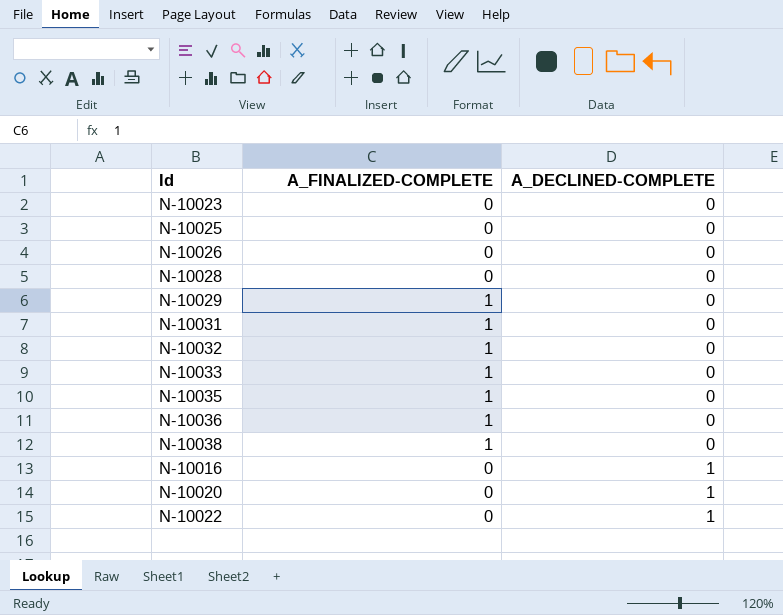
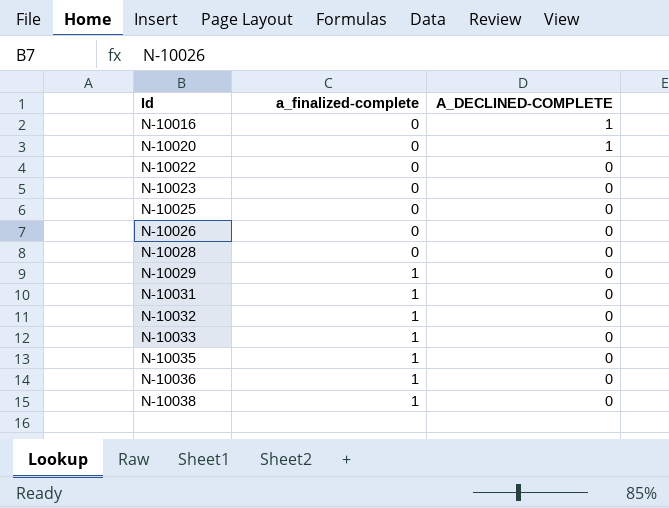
row order: A_DECLINED-COMPLETE ascending -> Id ascending
column name: A_FINALIZED-COMPLETE -> a_finalized-complete
N-10022 | A_DECLINED-COMPLETE: 1 -> 0

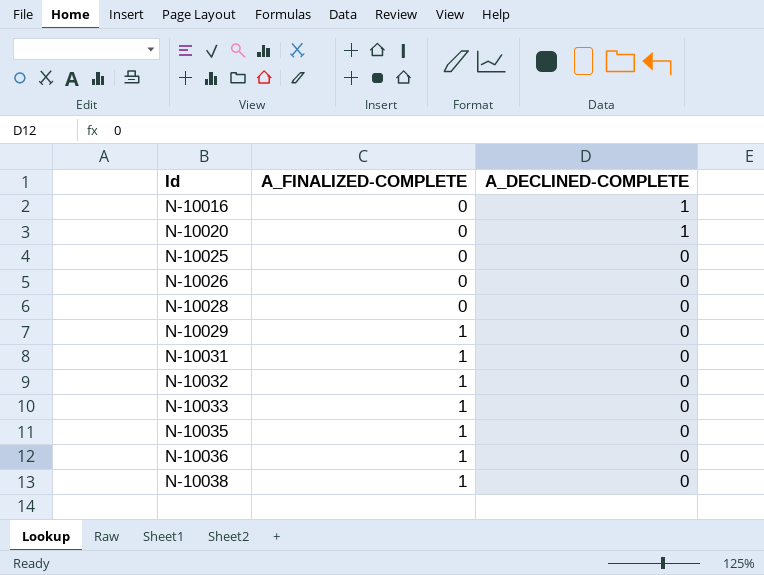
column name: a_finalized-complete -> A_FINALIZED-COMPLETE
row N-10022: 0 | 0 -> none
row N-10023: 0 | 0 -> none

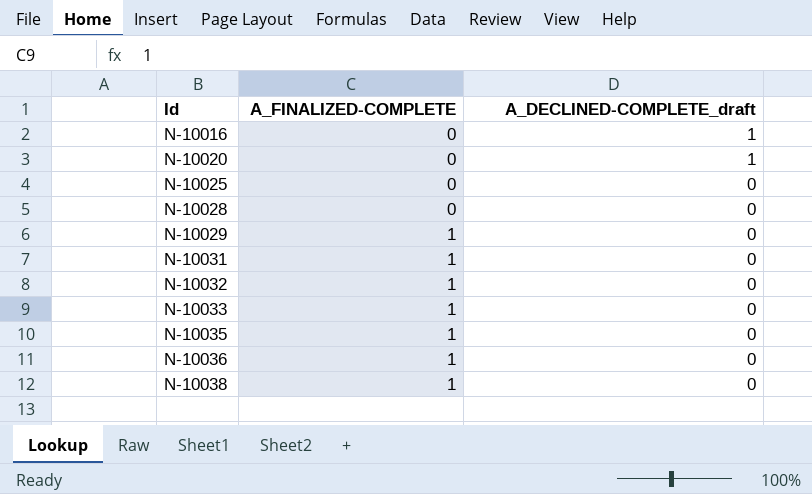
column name: A_DECLINED-COMPLETE -> A_DECLINED-COMPLETE_draft
row N-10026: 0 | 0 -> none

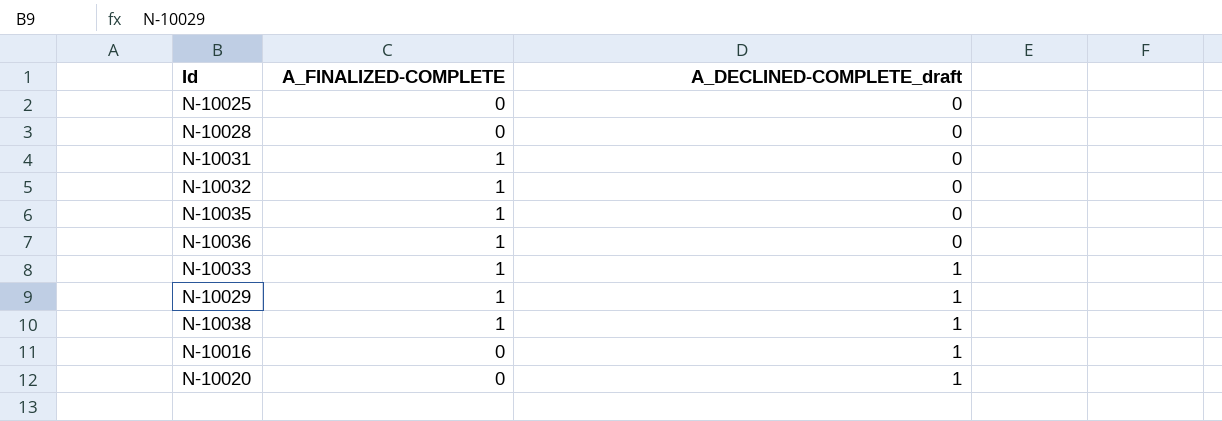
row order: Id ascending -> A_DECLINED-COMPLETE_draft ascending
N-10033 | A_DECLINED-COMPLETE_draft: 0 -> 1
N-10029 | A_DECLINED-COMPLETE_draft: 0 -> 1
N-10038 | A_DECLINED-COMPLETE_draft: 0 -> 1

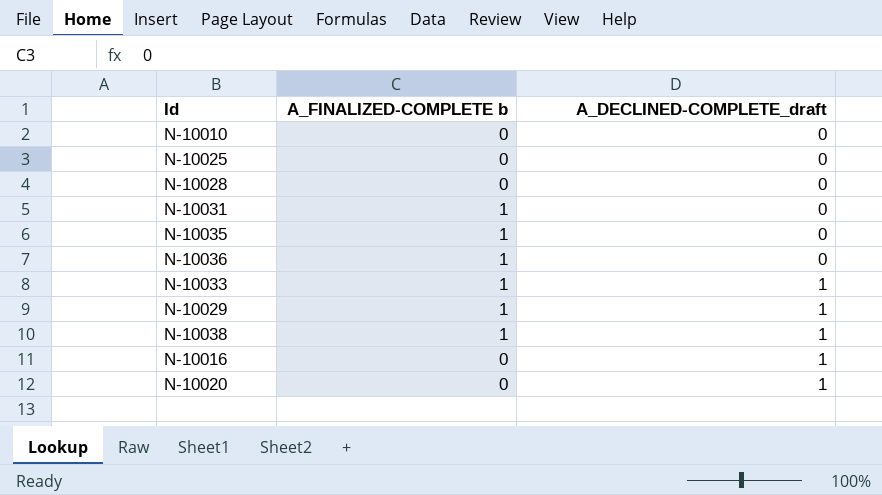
column name: A_FINALIZED-COMPLETE -> A_FINALIZED-COMPLETE b
row N-10032: 1 | 0 -> none
row N-10010: none -> 0 | 0

